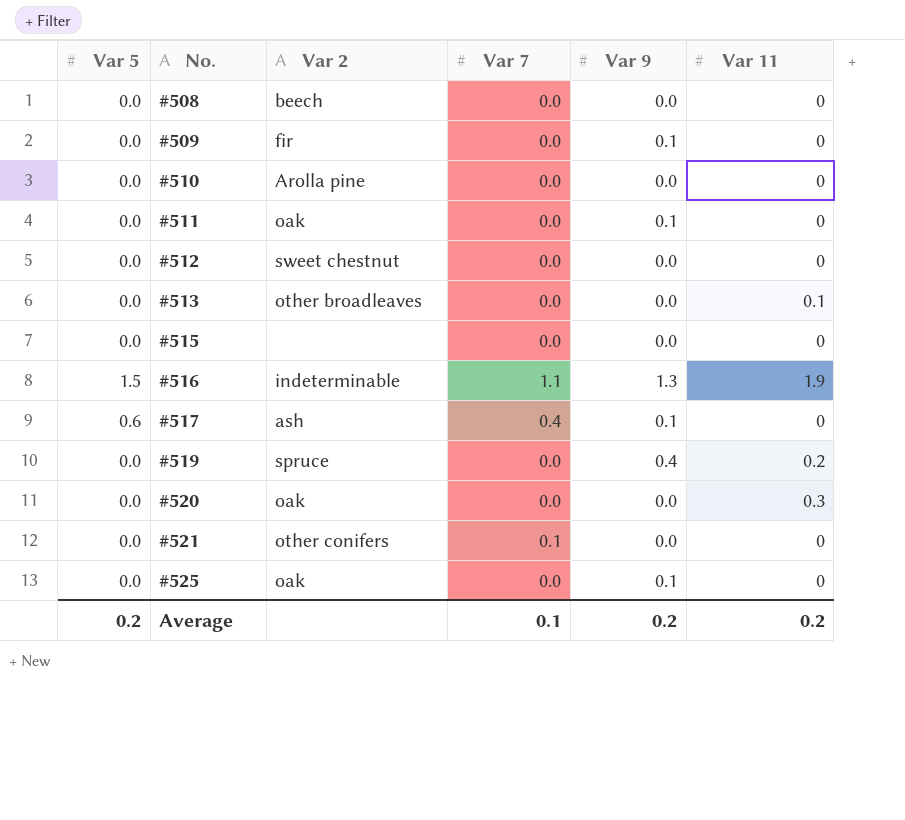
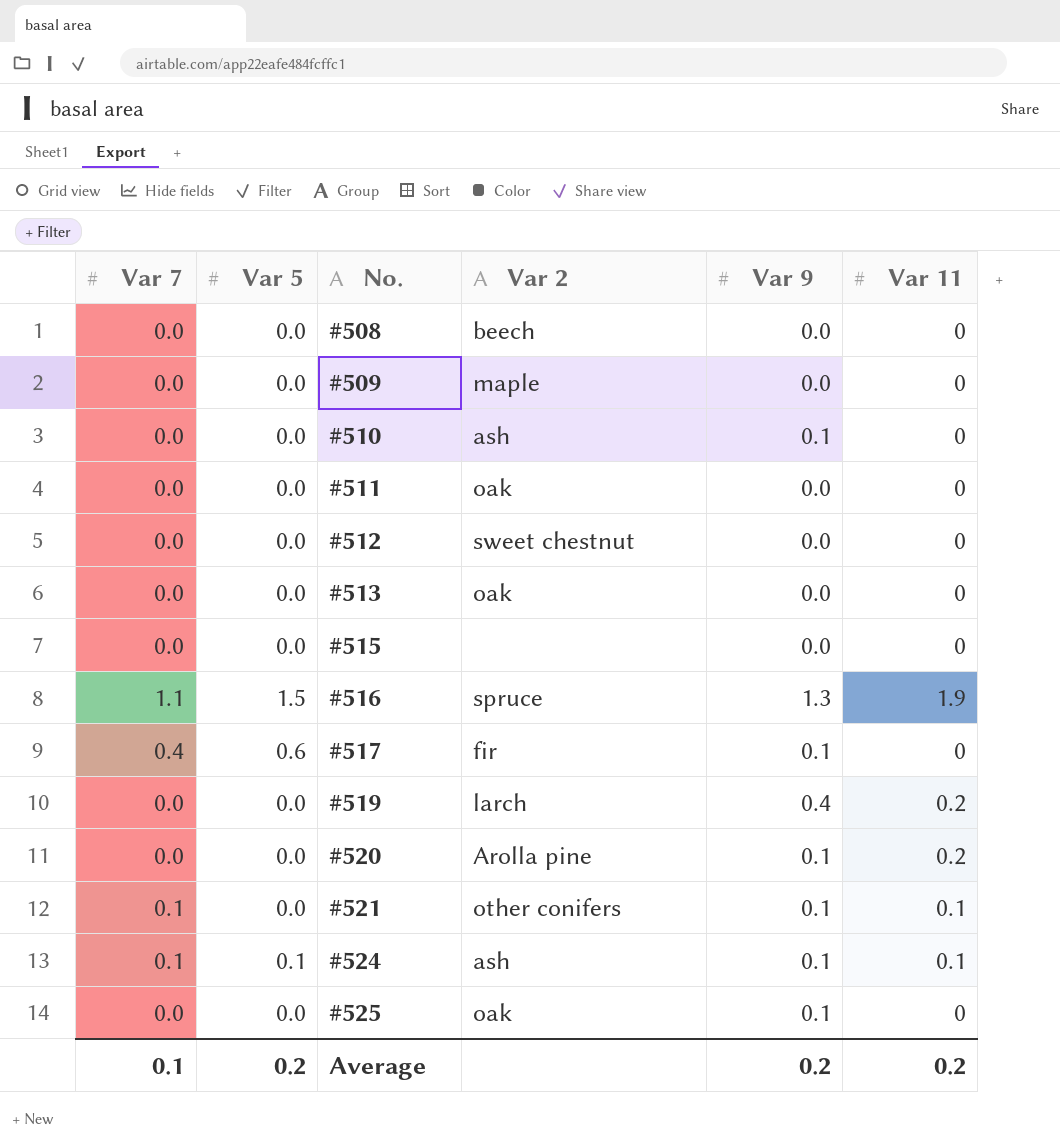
column Var 7 | position: 4 -> 1
#509 | Var 2: fir -> maple
#509 | Var 9: 0.1 -> 0.0
#510 | Var 2: Arolla pine -> ash
#510 | Var 9: 0.0 -> 0.1
#511 | Var 9: 0.1 -> 0.0
#513 | Var 2: other broadleaves -> oak
#513 | Var 11: 0.1 -> 0
#516 | Var 2: indeterminable -> spruce
#517 | Var 2: ash -> fir
#519 | Var 2: spruce -> larch
#520 | Var 2: oak -> Arolla pine
#520 | Var 9: 0.0 -> 0.1
#520 | Var 11: 0.3 -> 0.2
#521 | Var 9: 0.0 -> 0.1
#521 | Var 11: 0 -> 0.1
row #524: none -> 0.1 | 0.1 | ash | 0.1 | 0.1

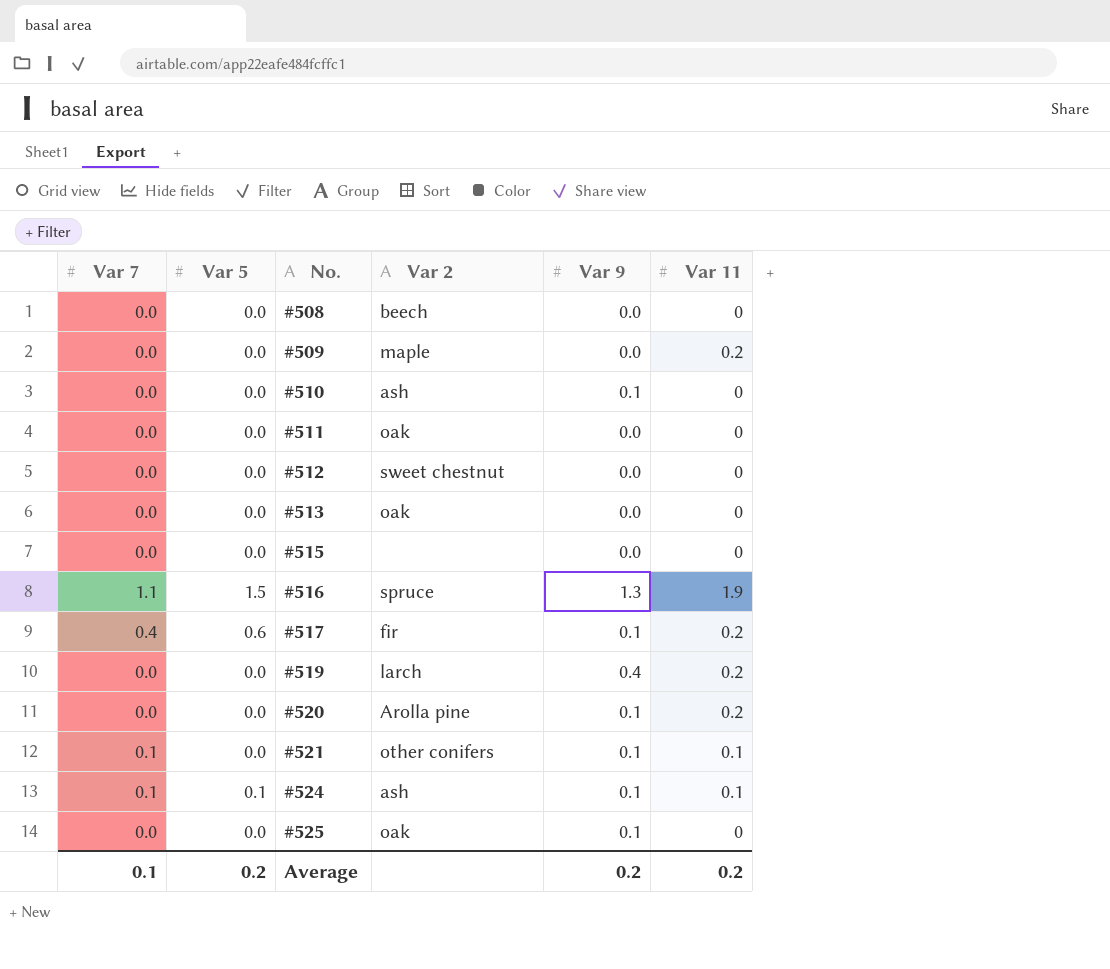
#509 | Var 11: 0 -> 0.2
#517 | Var 11: 0 -> 0.2

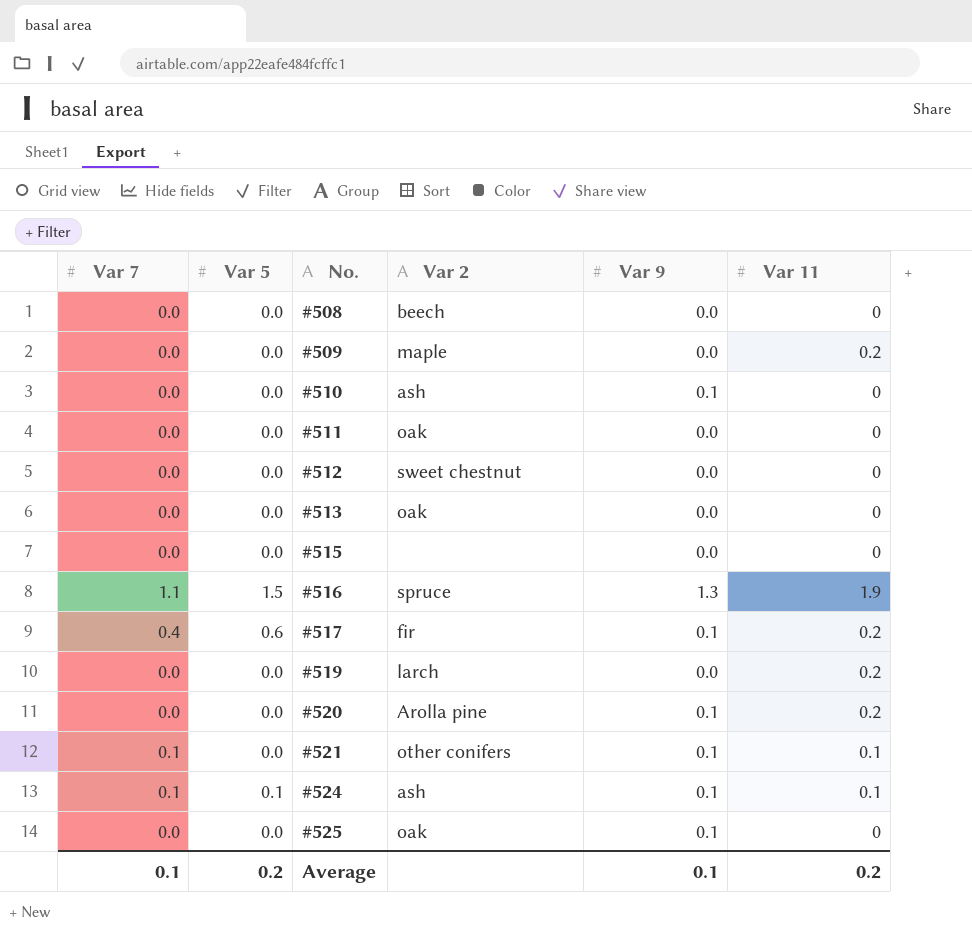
#519 | Var 9: 0.4 -> 0.0
Average | Var 9: 0.2 -> 0.1

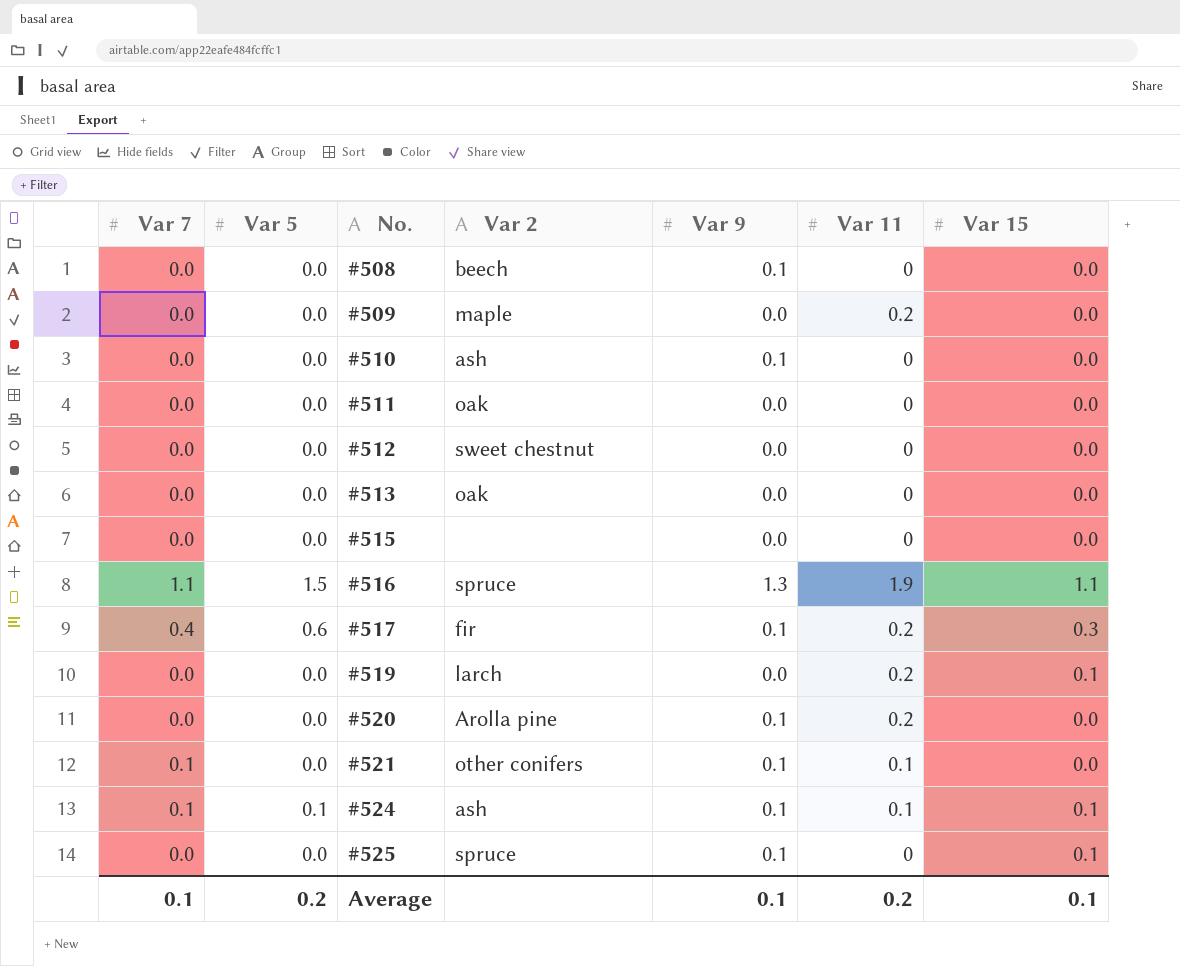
column Var 15 | position: none -> 7
#508 | Var 9: 0.0 -> 0.1
#525 | Var 2: oak -> spruce

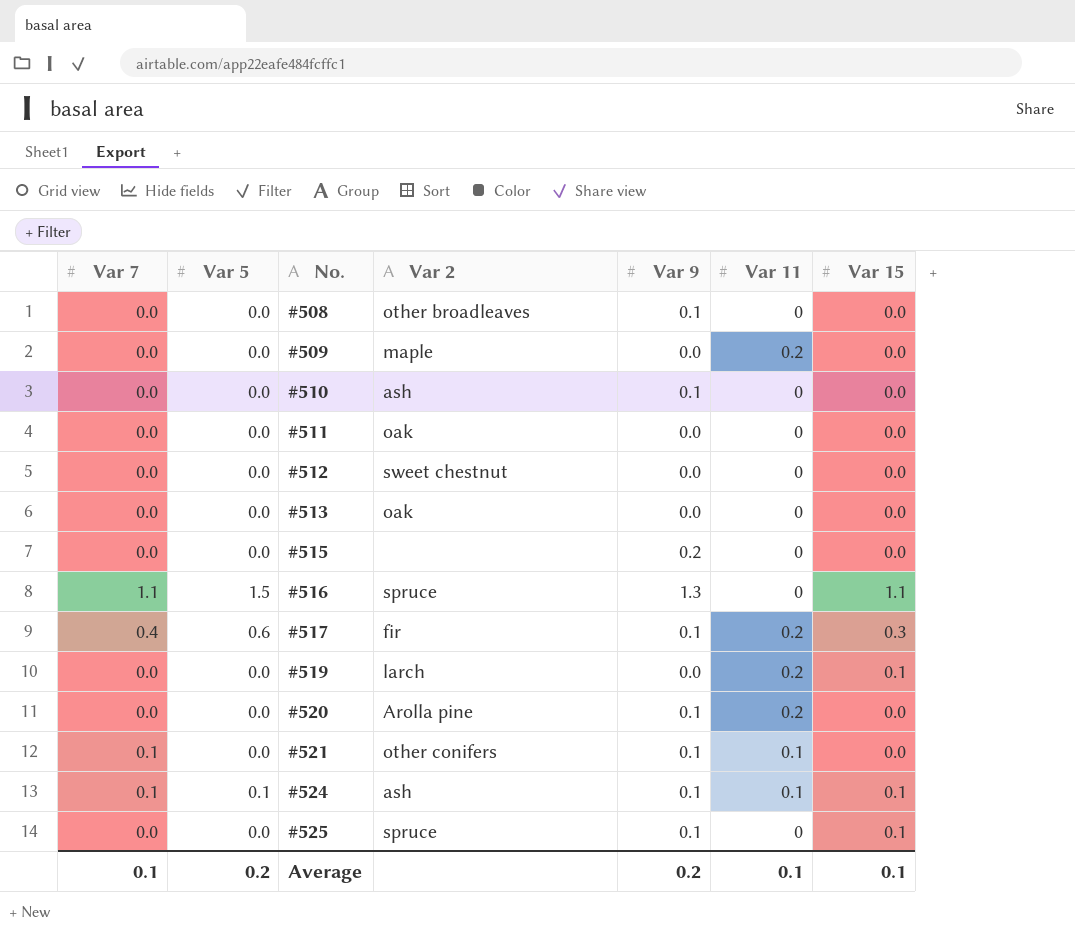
#508 | Var 2: beech -> other broadleaves
#515 | Var 9: 0.0 -> 0.2
#516 | Var 11: 1.9 -> 0
Average | Var 9: 0.1 -> 0.2
Average | Var 11: 0.2 -> 0.1

